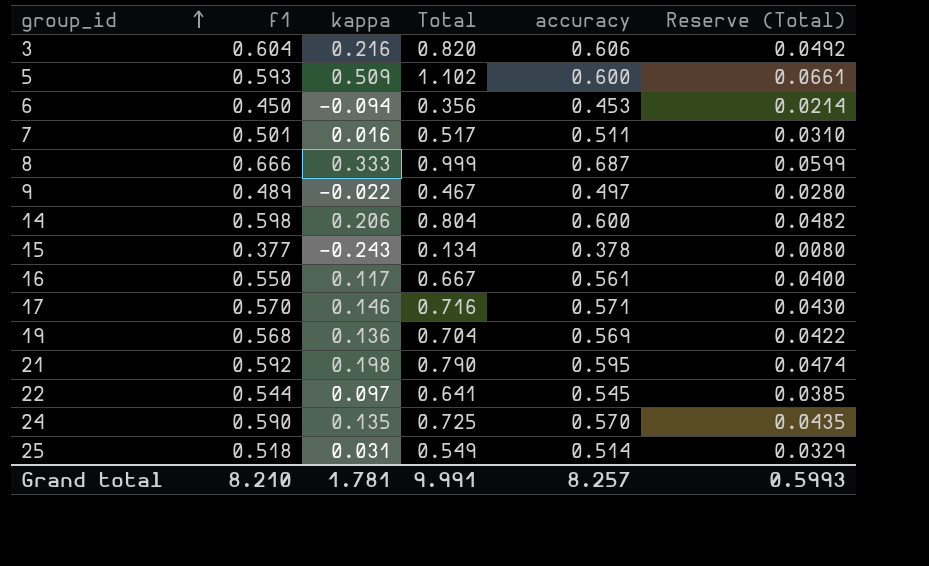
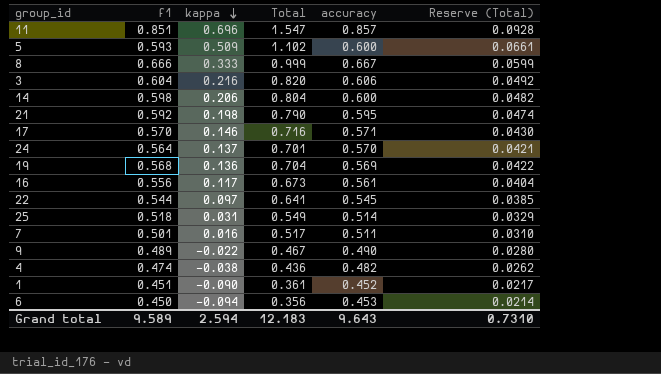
row order: group_id ascending -> kappa descending
row 15: 0.377 | -0.243 | 0.134 | 0.378 | 0.0080 -> none
row 11: none -> 0.851 | 0.696 | 1.547 | 0.857 | 0.0928
8 | accuracy: 0.687 -> 0.667
24 | f1: 0.590 -> 0.564
24 | kappa: 0.135 -> 0.137
24 | Total: 0.725 -> 0.701
24 | Reserve (Total): 0.0435 -> 0.0421
16 | f1: 0.550 -> 0.556
16 | Total: 0.667 -> 0.673
16 | Reserve (Total): 0.0400 -> 0.0404
9 | accuracy: 0.497 -> 0.490
row 4: none -> 0.474 | -0.038 | 0.436 | 0.482 | 0.0262
row 1: none -> 0.451 | -0.090 | 0.361 | 0.452 | 0.0217
Grand total | f1: 8.210 -> 9.589
Grand total | kappa: 1.781 -> 2.594
Grand total | Total: 9.991 -> 12.183
Grand total | accuracy: 8.257 -> 9.643
Grand total | Reserve (Total): 0.5993 -> 0.7310

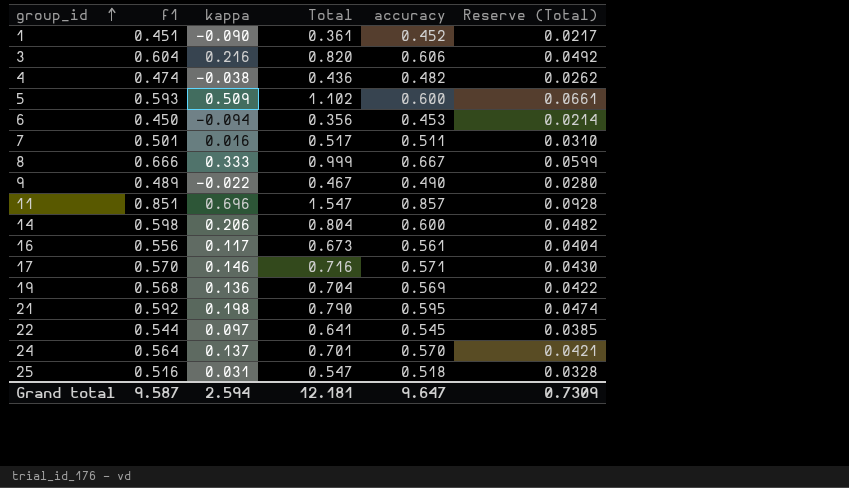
row order: kappa descending -> group_id ascending
25 | f1: 0.518 -> 0.516
25 | Total: 0.549 -> 0.547
25 | accuracy: 0.514 -> 0.518
25 | Reserve (Total): 0.0329 -> 0.0328
Grand total | f1: 9.589 -> 9.587
Grand total | Total: 12.183 -> 12.181
Grand total | accuracy: 9.643 -> 9.647
Grand total | Reserve (Total): 0.7310 -> 0.7309

